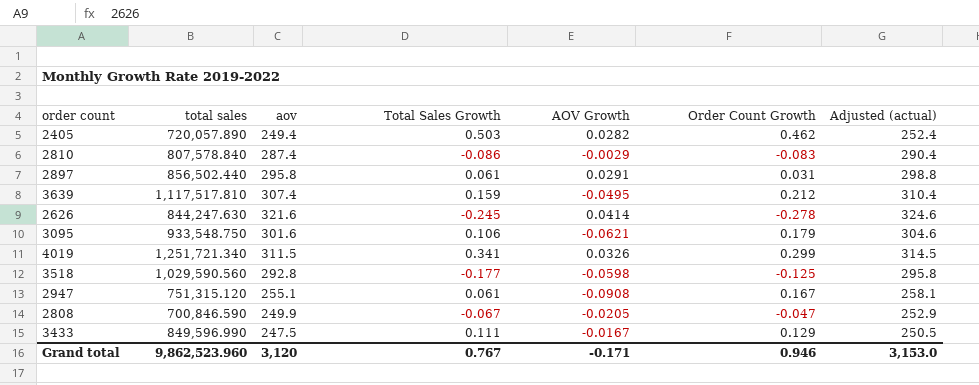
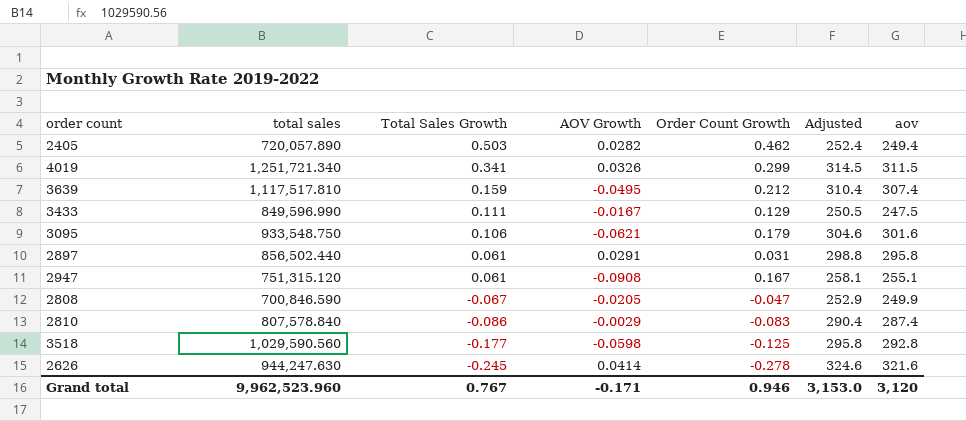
row order: none -> Total Sales Growth descending
column name: Adjusted (actual) -> Adjusted
column aov | position: 3 -> 7
2626 | total sales: 844,247.630 -> 944,247.630
Grand total | total sales: 9,862,523.960 -> 9,962,523.960

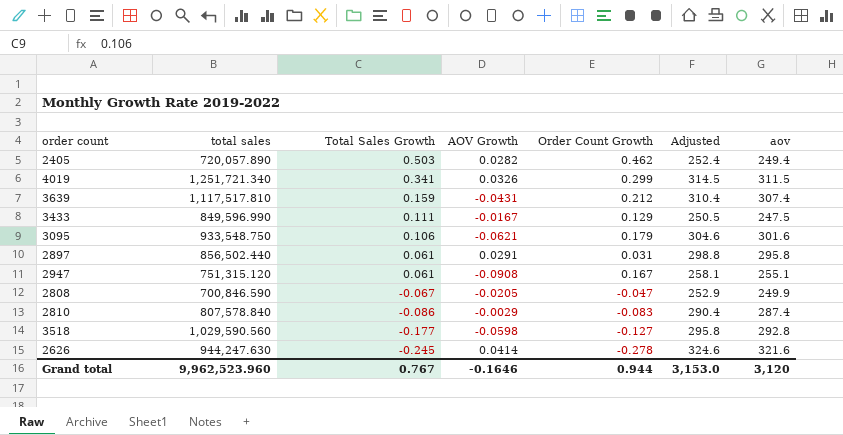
3639 | AOV Growth: -0.0495 -> -0.0431
3518 | Order Count Growth: -0.125 -> -0.127
Grand total | AOV Growth: -0.171 -> -0.1646
Grand total | Order Count Growth: 0.946 -> 0.944

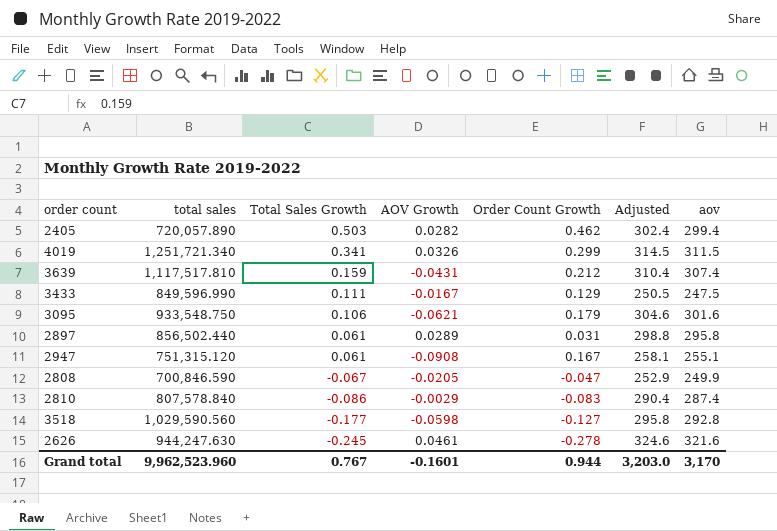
2405 | Adjusted: 252.4 -> 302.4
2405 | aov: 249.4 -> 299.4
2897 | AOV Growth: 0.0291 -> 0.0289
2626 | AOV Growth: 0.0414 -> 0.0461
Grand total | AOV Growth: -0.1646 -> -0.1601
Grand total | Adjusted: 3,153.0 -> 3,203.0
Grand total | aov: 3,120 -> 3,170

